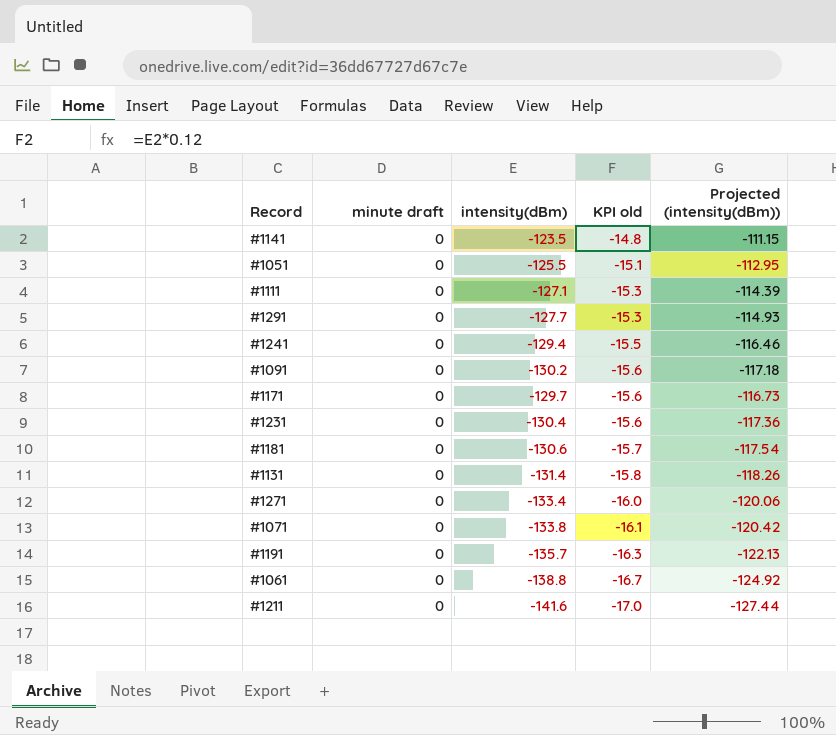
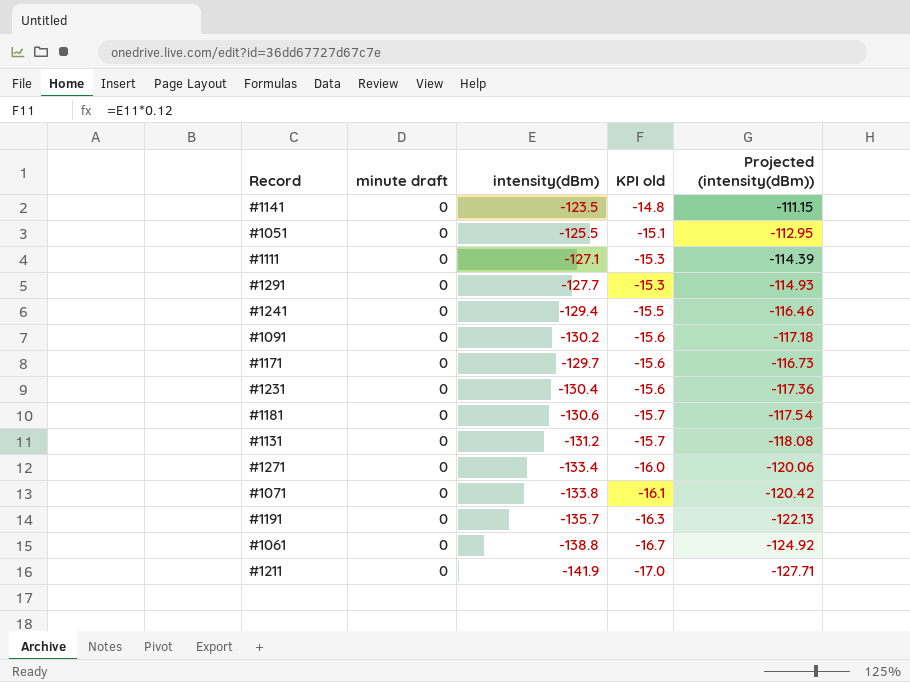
#1131 | intensity(dBm): -131.4 -> -131.2
#1131 | KPI old: -15.8 -> -15.7
#1131 | Projected (intensity(dBm)): -118.26 -> -118.08
#1211 | intensity(dBm): -141.6 -> -141.9
#1211 | Projected (intensity(dBm)): -127.44 -> -127.71

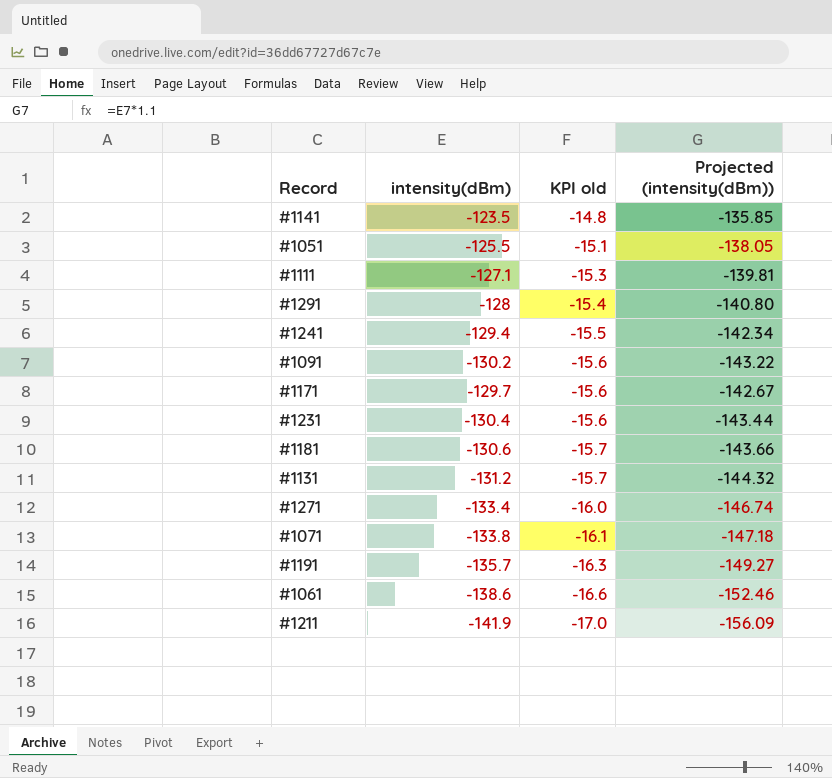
column minute draft | position: 2 -> none
column Projected (intensity(dBm)) | formula: [intensity(dBm)] * 0.9 -> [intensity(dBm)] * 1.1
#1291 | intensity(dBm): -127.7 -> -128
#1291 | KPI old: -15.3 -> -15.4
#1061 | intensity(dBm): -138.8 -> -138.6
#1061 | KPI old: -16.7 -> -16.6

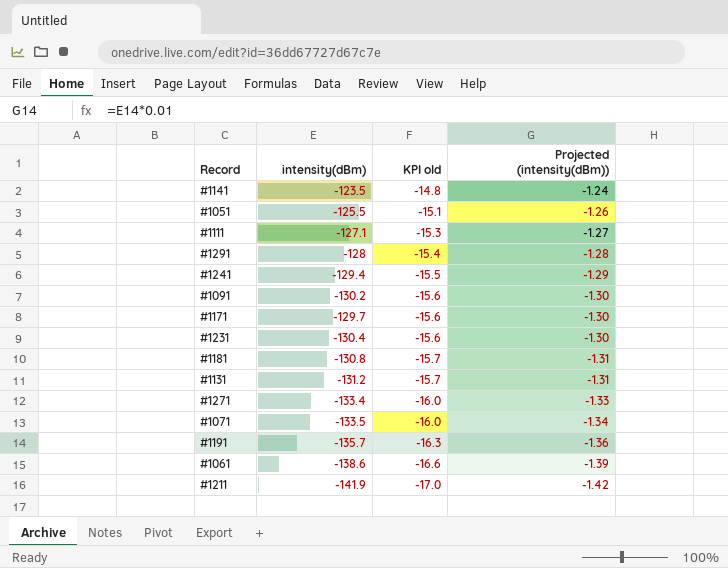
column Projected (intensity(dBm)) | formula: [intensity(dBm)] * 1.1 -> [intensity(dBm)] * 0.01
#1181 | intensity(dBm): -130.6 -> -130.8
#1071 | intensity(dBm): -133.8 -> -133.5
#1071 | KPI old: -16.1 -> -16.0

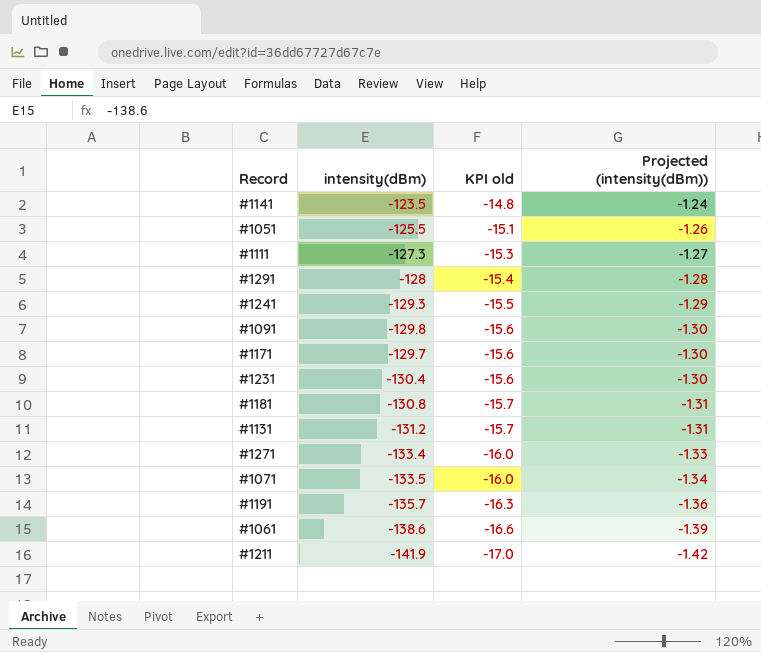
#1111 | intensity(dBm): -127.1 -> -127.3
#1241 | intensity(dBm): -129.4 -> -129.3
#1091 | intensity(dBm): -130.2 -> -129.8

